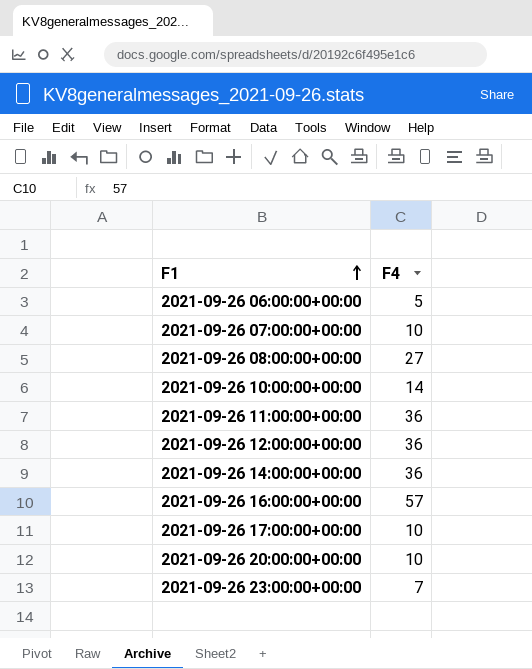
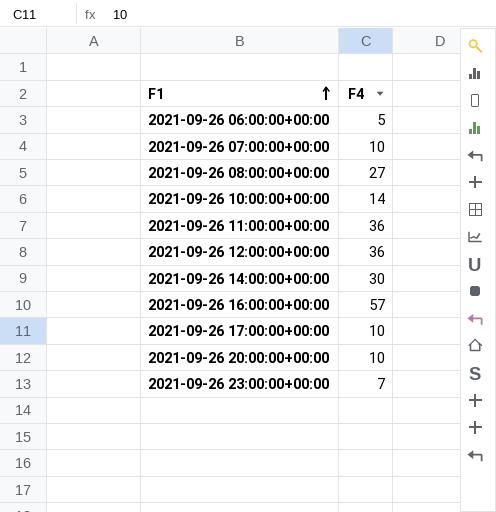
2021-09-26 14:00:00+00:00 | F4: 36 -> 30

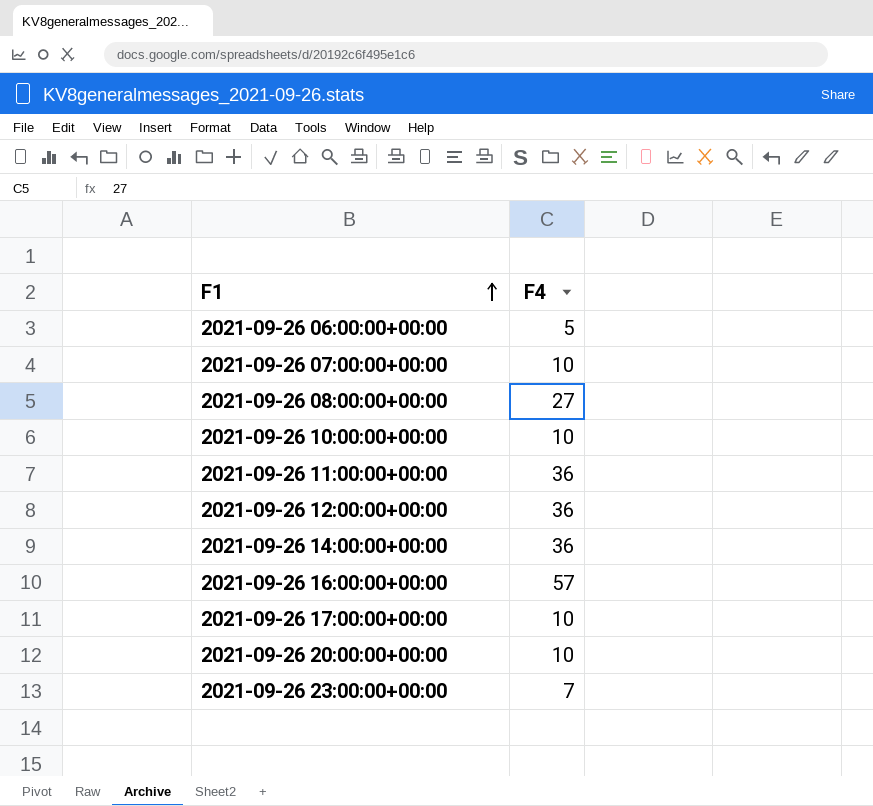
2021-09-26 10:00:00+00:00 | F4: 14 -> 10
2021-09-26 14:00:00+00:00 | F4: 30 -> 36

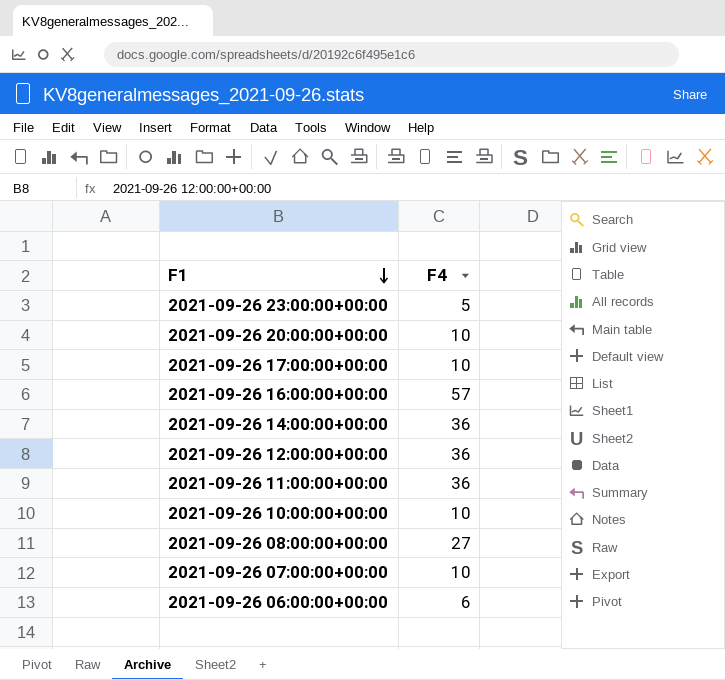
row order: F1 ascending -> F1 descending
2021-09-26 23:00:00+00:00 | F4: 7 -> 5
2021-09-26 06:00:00+00:00 | F4: 5 -> 6

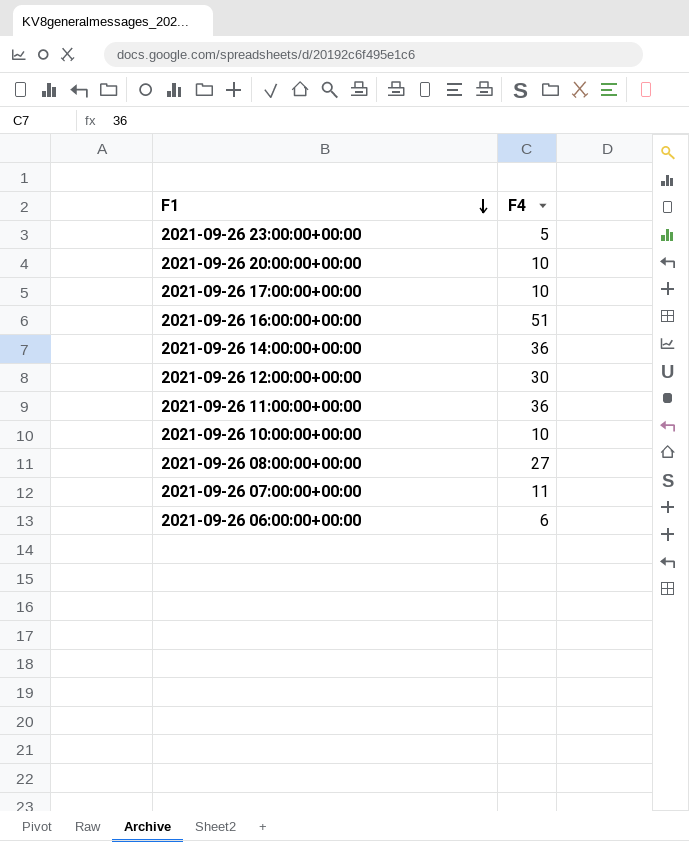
2021-09-26 16:00:00+00:00 | F4: 57 -> 51
2021-09-26 12:00:00+00:00 | F4: 36 -> 30
2021-09-26 07:00:00+00:00 | F4: 10 -> 11

